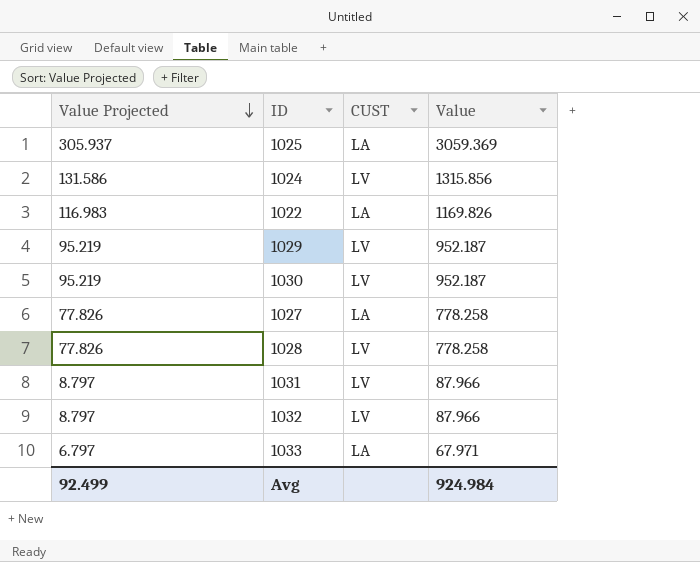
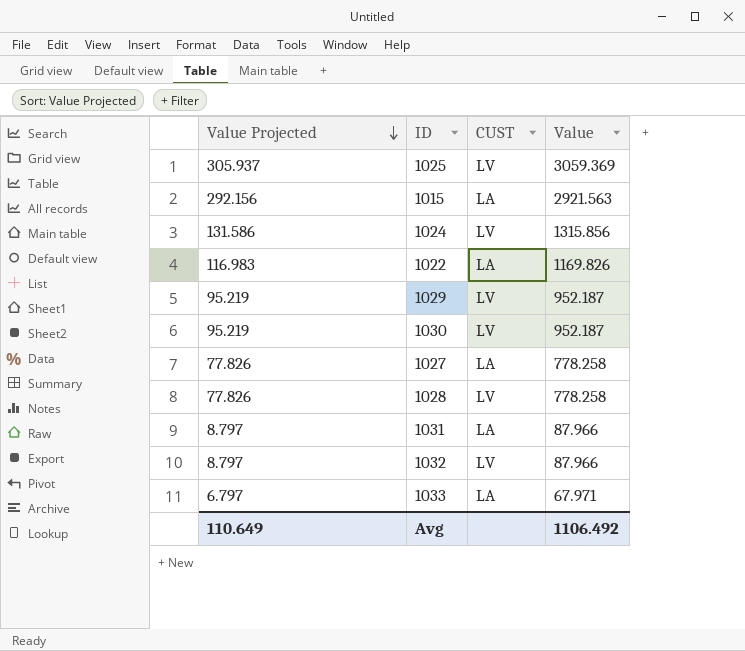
1025 | CUST: LA -> LV
row 1015: none -> 292.156 | LA | 2921.563
1031 | CUST: LV -> LA
Avg | Value Projected: 92.499 -> 110.649
Avg | Value: 924.984 -> 1106.492

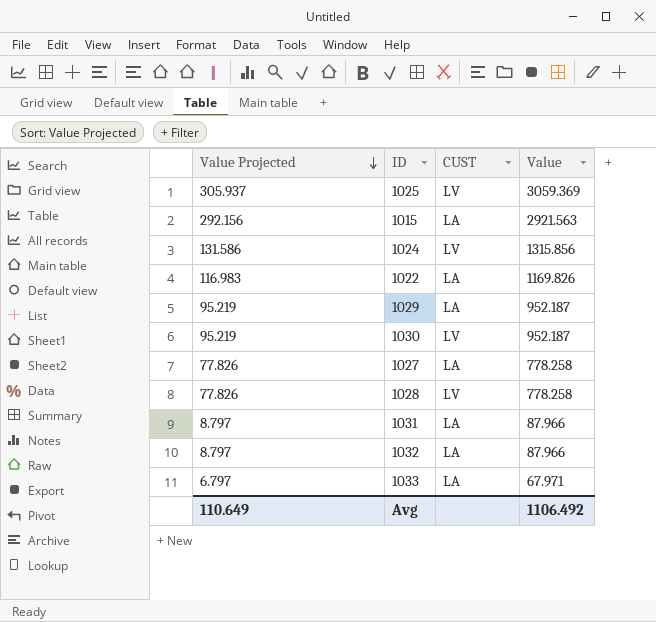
1029 | CUST: LV -> LA
1032 | CUST: LV -> LA

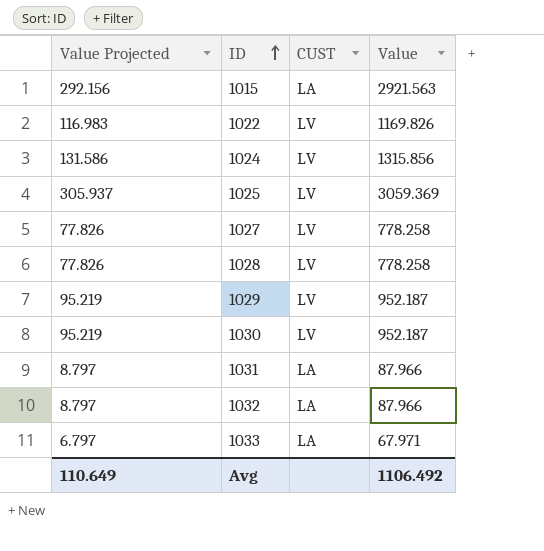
row order: Value Projected descending -> ID ascending
1022 | CUST: LA -> LV
1027 | CUST: LA -> LV
1029 | CUST: LA -> LV

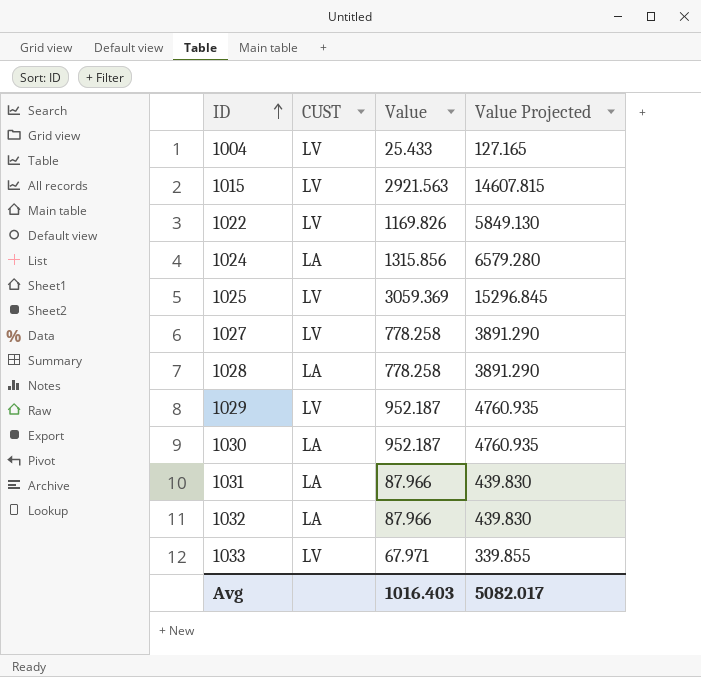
column Value Projected | formula: [Value] * 0.1 -> [Value] * 5
column Value Projected | position: 1 -> 4
row 1004: none -> LV | 25.433 | 127.165
1015 | CUST: LA -> LV
1024 | CUST: LV -> LA
1028 | CUST: LV -> LA
1030 | CUST: LV -> LA
1033 | CUST: LA -> LV
Avg | Value: 1106.492 -> 1016.403
Avg | Value Projected: 110.649 -> 5082.017

